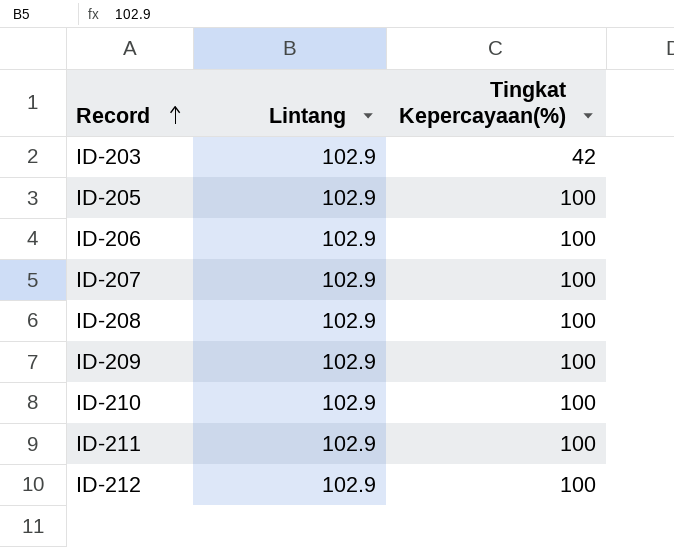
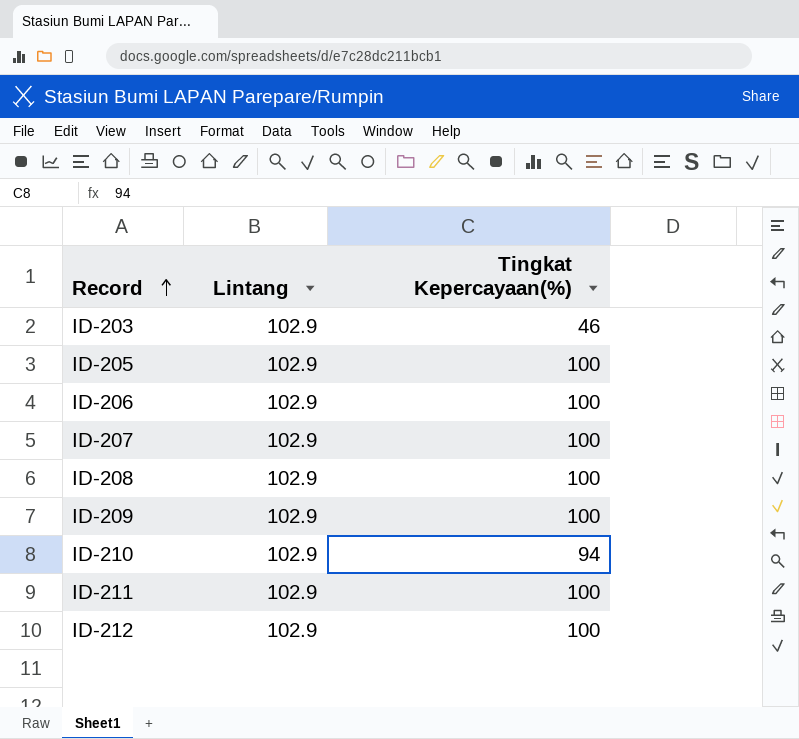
ID-203 | Tingkat Kepercayaan(%): 42 -> 46
ID-210 | Tingkat Kepercayaan(%): 100 -> 94

